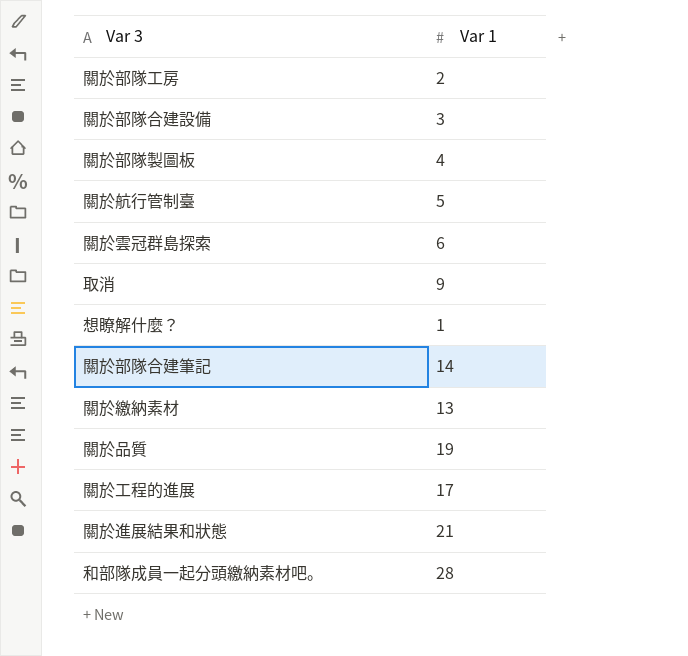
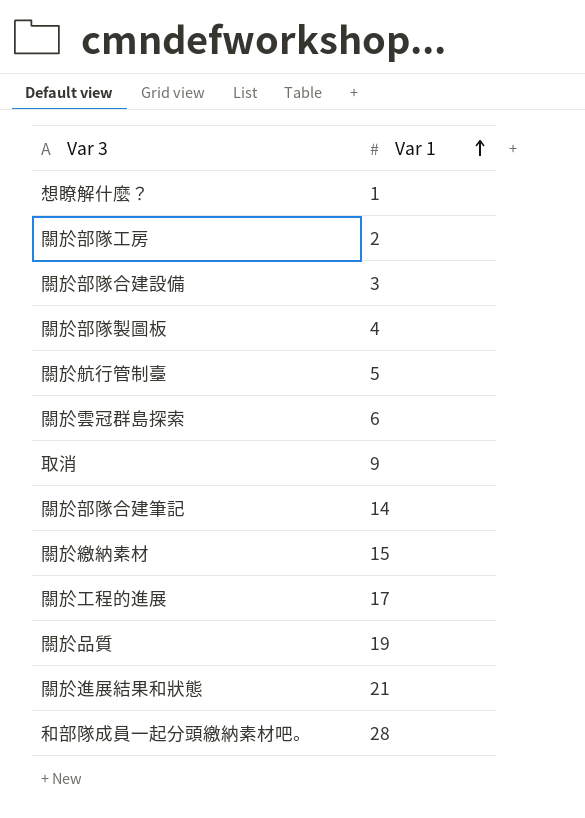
row order: none -> Var 1 ascending
關於繳納素材 | Var 1: 13 -> 15

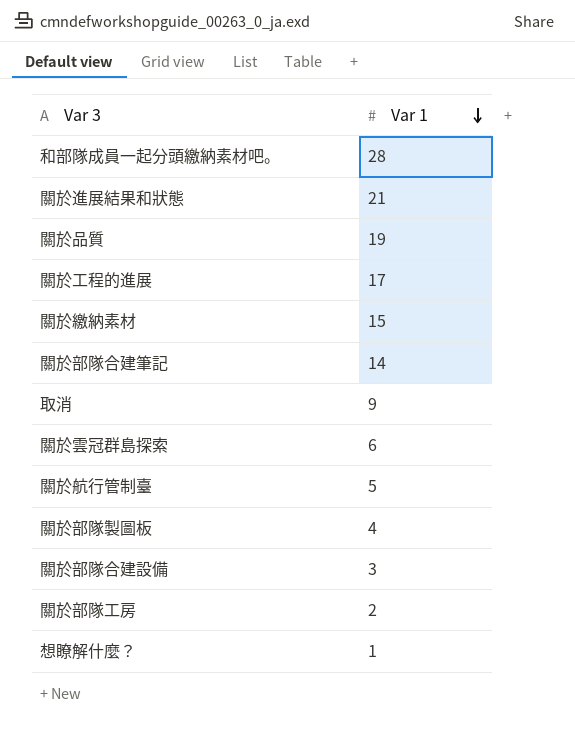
row order: Var 1 ascending -> Var 1 descending

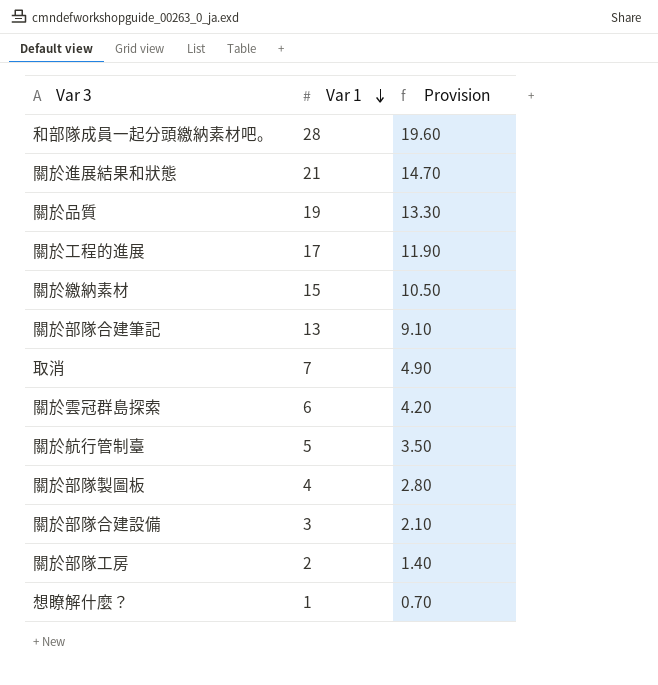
column Provision | formula: none -> [Var 1] * 0.7
關於部隊合建筆記 | Var 1: 14 -> 13
取消 | Var 1: 9 -> 7

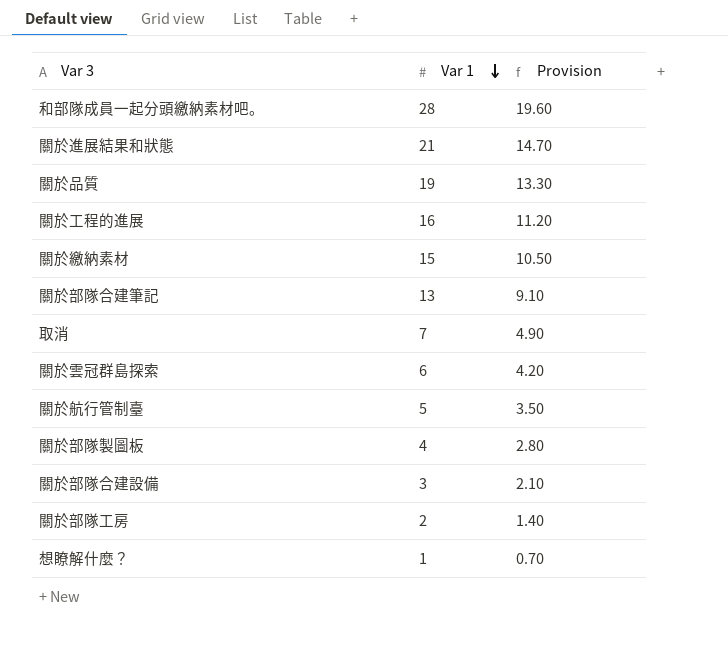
關於工程的進展 | Var 1: 17 -> 16
關於工程的進展 | Provision: 11.90 -> 11.20

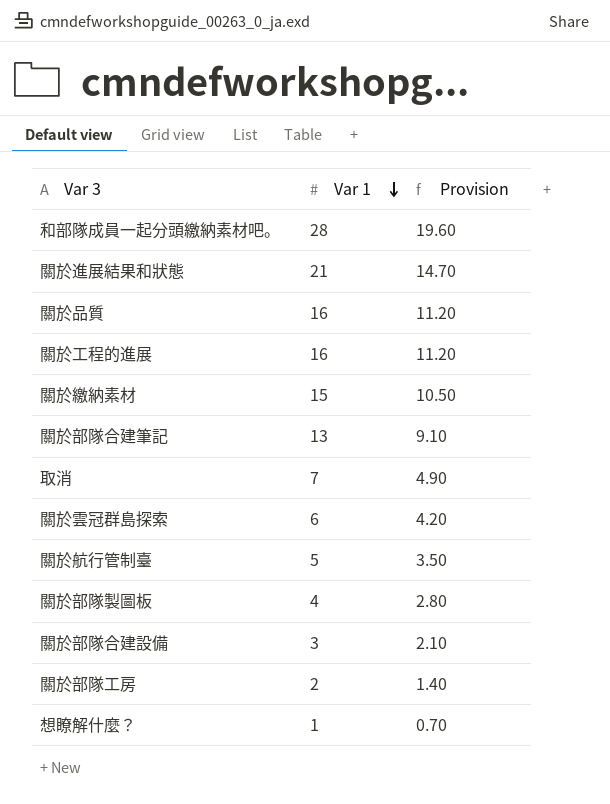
關於品質 | Var 1: 19 -> 16
關於品質 | Provision: 13.30 -> 11.20

